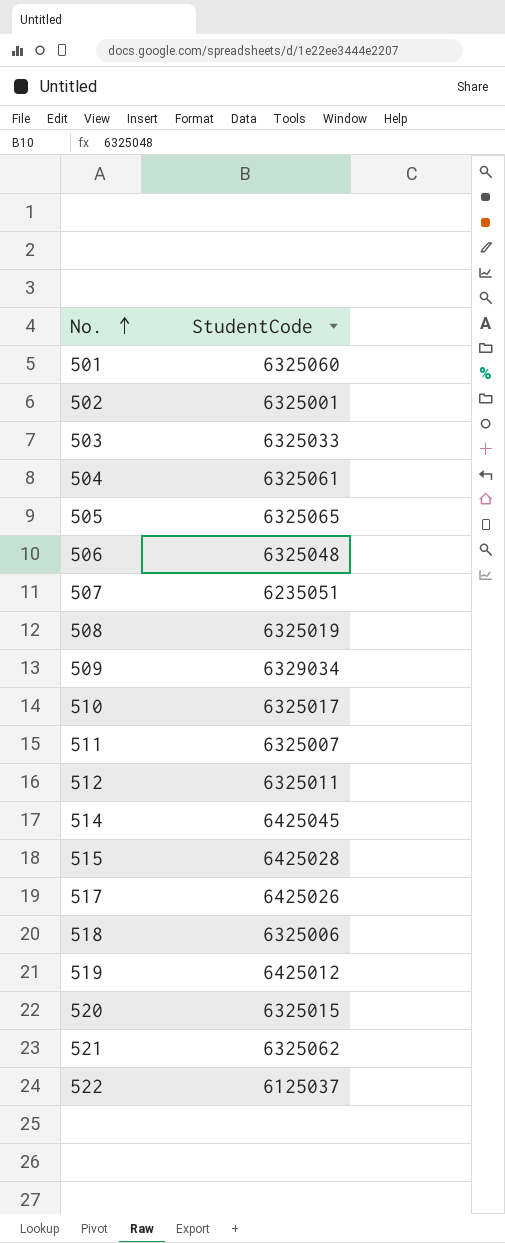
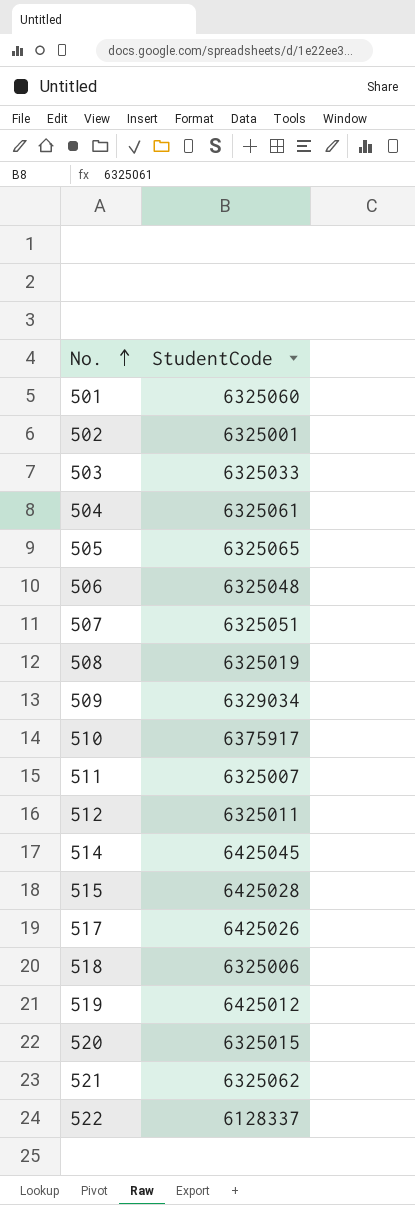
507 | StudentCode: 6235051 -> 6325051
510 | StudentCode: 6325017 -> 6375917
522 | StudentCode: 6125037 -> 6128337

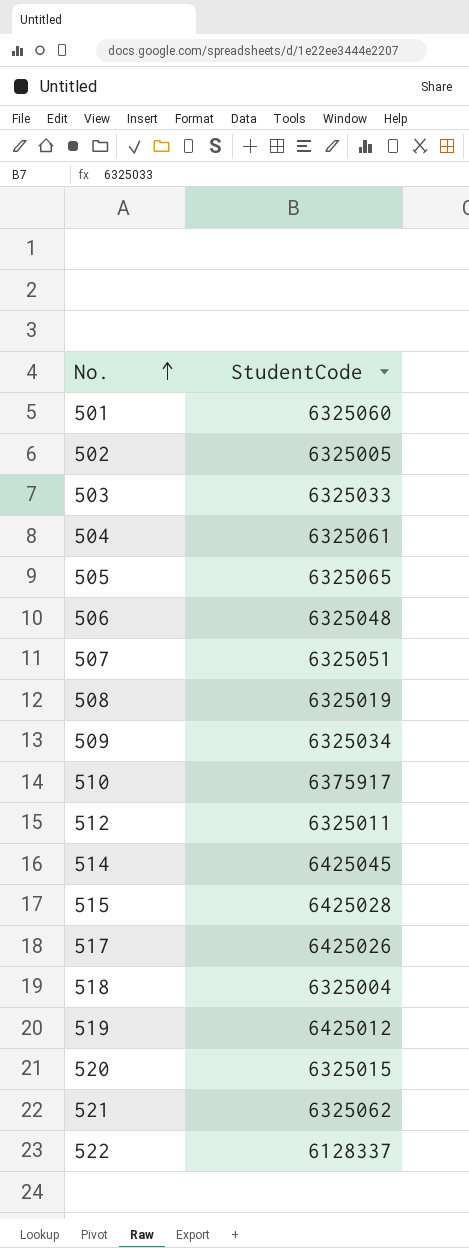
row 511: 6325007 -> none
502 | StudentCode: 6325001 -> 6325005
509 | StudentCode: 6329034 -> 6325034
518 | StudentCode: 6325006 -> 6325004

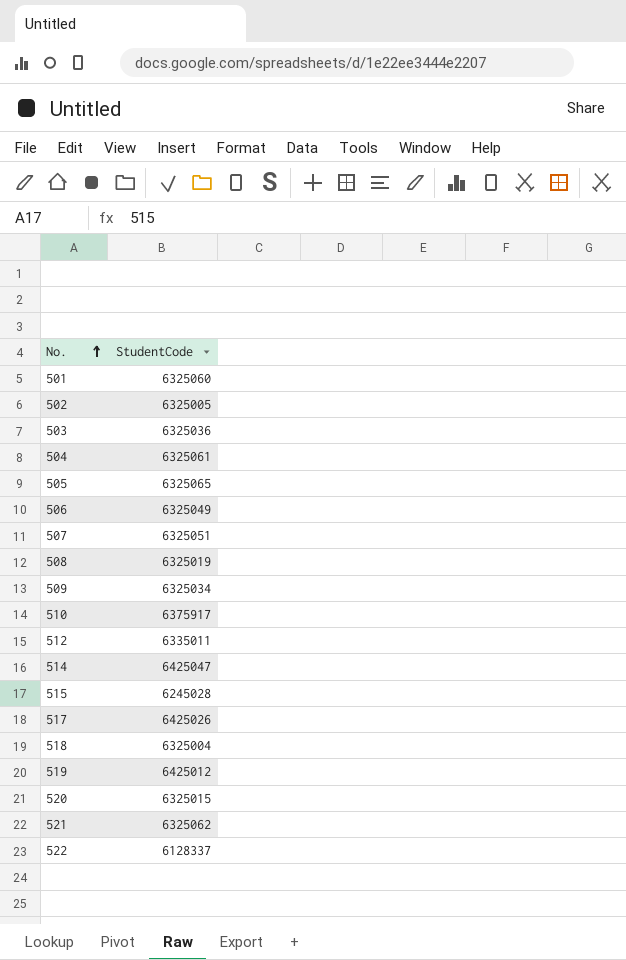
503 | StudentCode: 6325033 -> 6325036
506 | StudentCode: 6325048 -> 6325049
512 | StudentCode: 6325011 -> 6335011
514 | StudentCode: 6425045 -> 6425047
515 | StudentCode: 6425028 -> 6245028

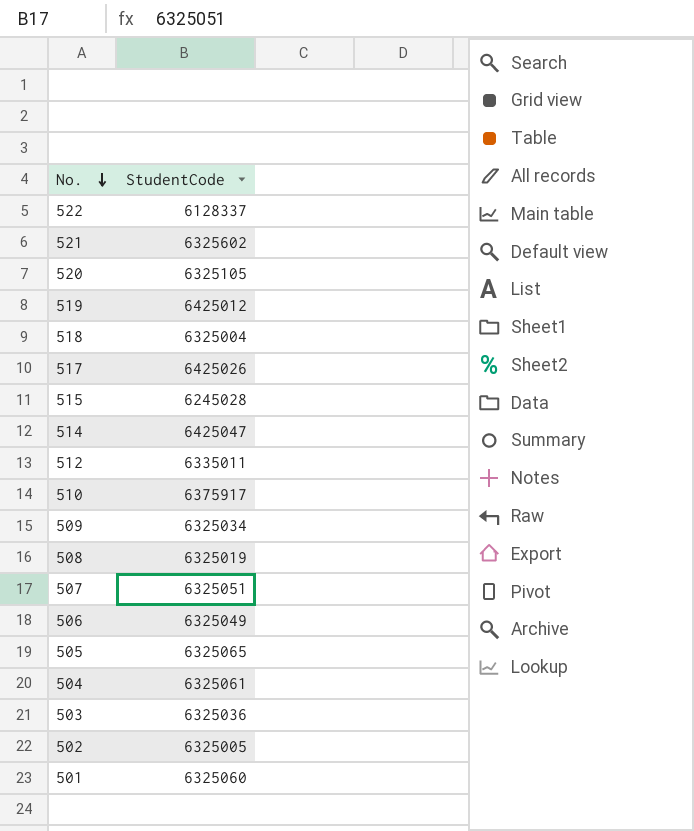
row order: No. ascending -> No. descending
521 | StudentCode: 6325062 -> 6325602
520 | StudentCode: 6325015 -> 6325105

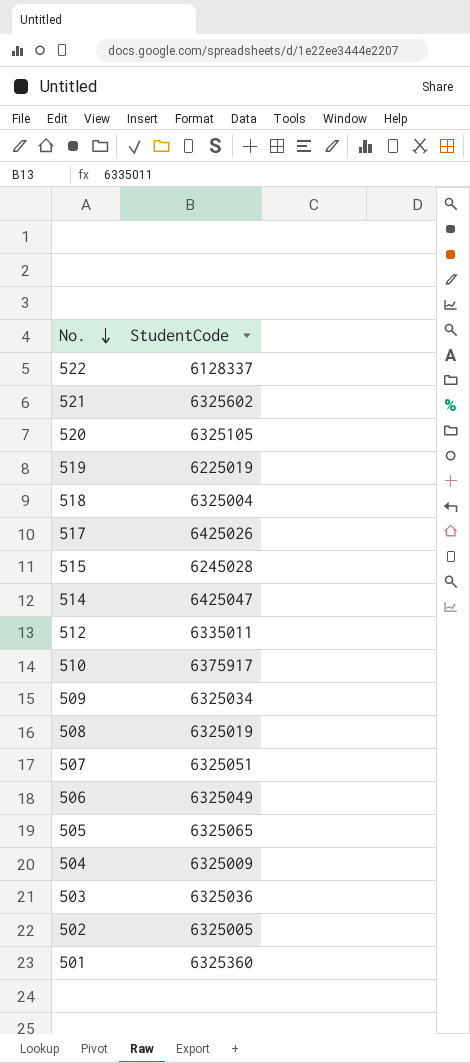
519 | StudentCode: 6425012 -> 6225019
504 | StudentCode: 6325061 -> 6325009
501 | StudentCode: 6325060 -> 6325360

